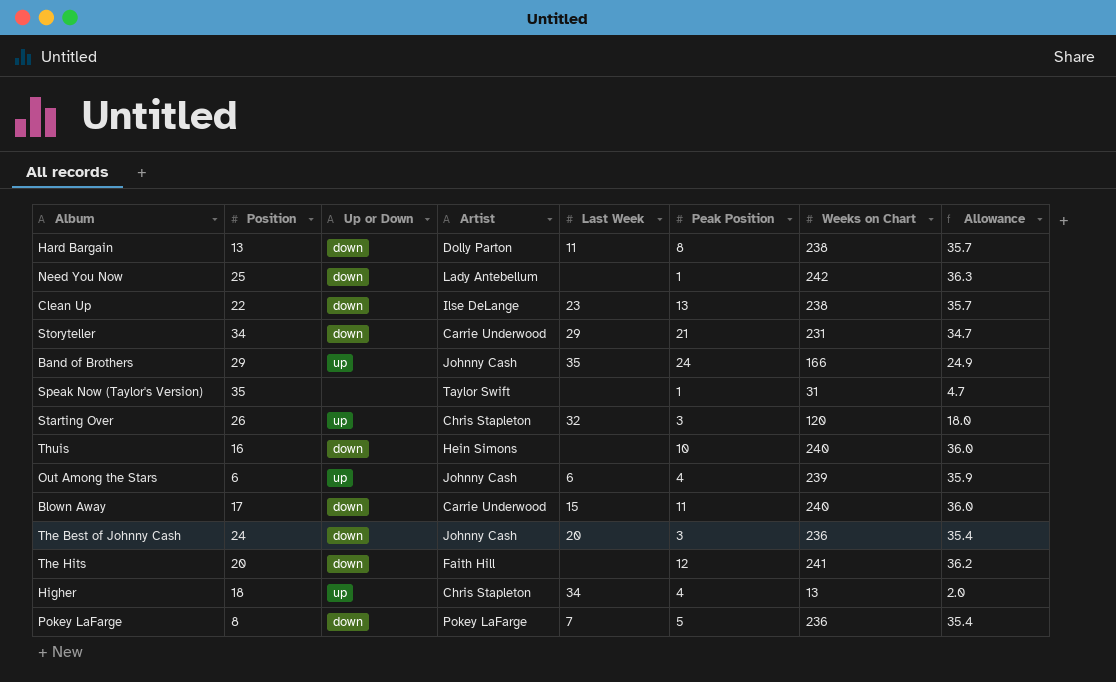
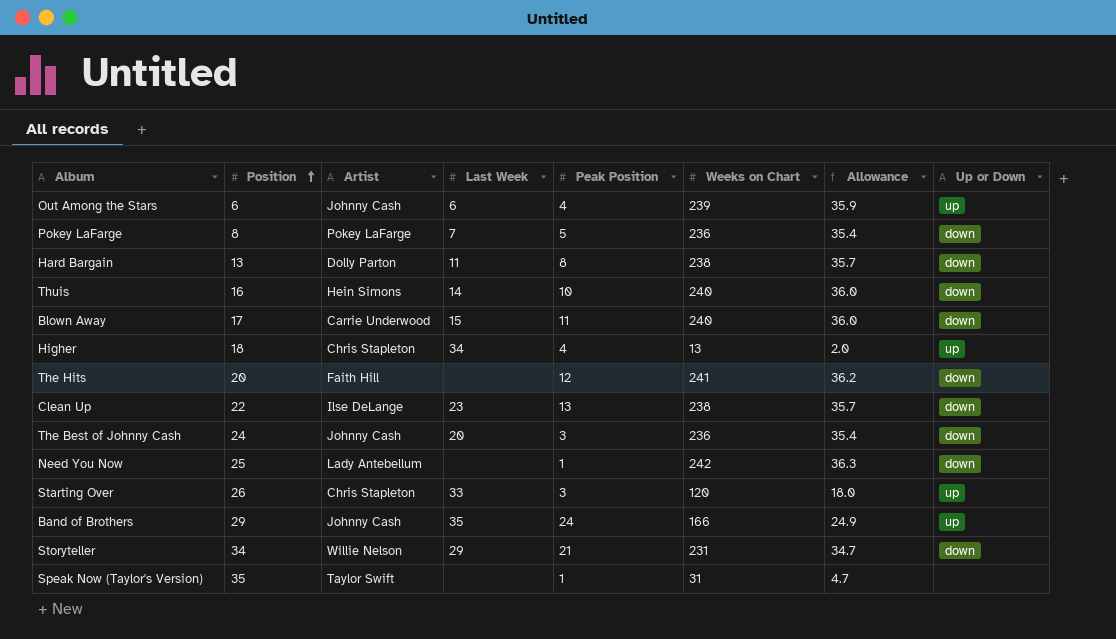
row order: none -> Position ascending
column Up or Down | position: 3 -> 8
Thuis | Last Week: none -> 14
Starting Over | Last Week: 32 -> 33
Storyteller | Artist: Carrie Underwood -> Willie Nelson

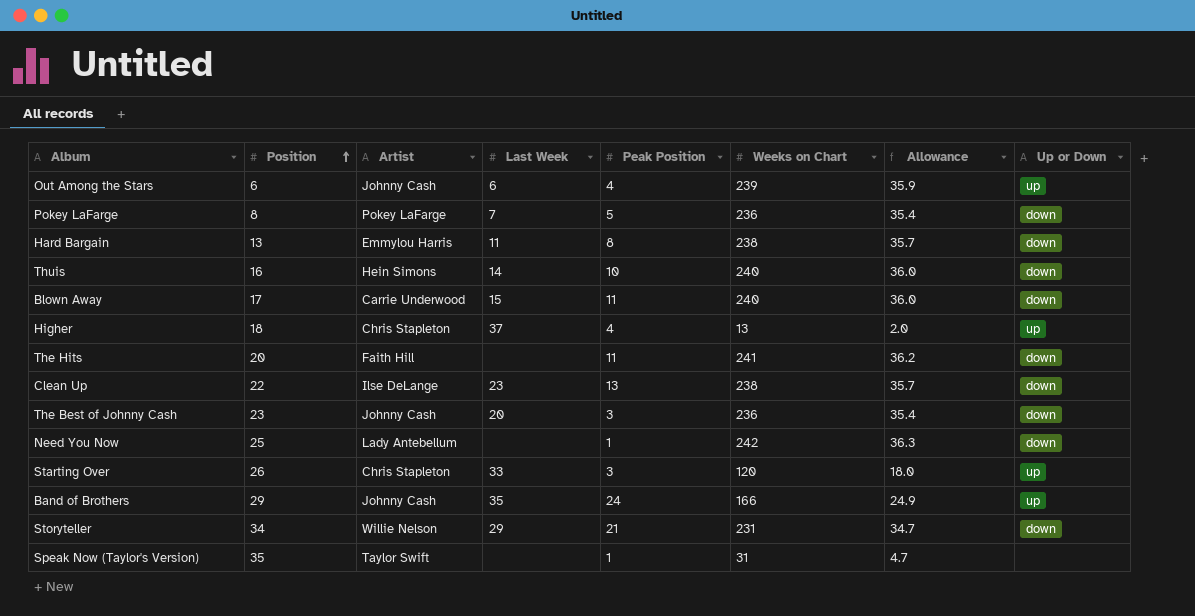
Hard Bargain | Artist: Dolly Parton -> Emmylou Harris
Higher | Last Week: 34 -> 37
The Hits | Peak Position: 12 -> 11
The Best of Johnny Cash | Position: 24 -> 23

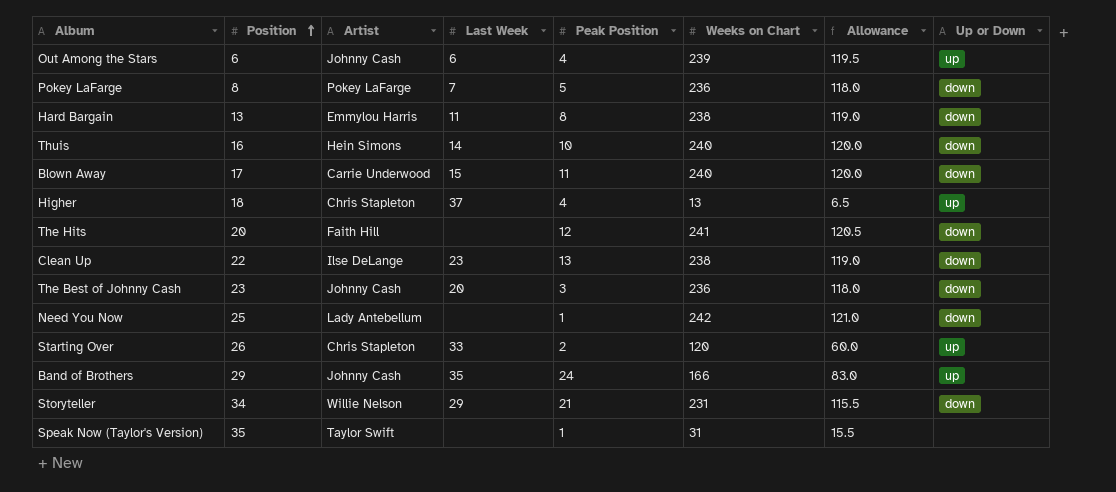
column Allowance | formula: [Weeks on Chart] * 0.15 -> [Weeks on Chart] * 0.5
The Hits | Peak Position: 11 -> 12
Starting Over | Peak Position: 3 -> 2

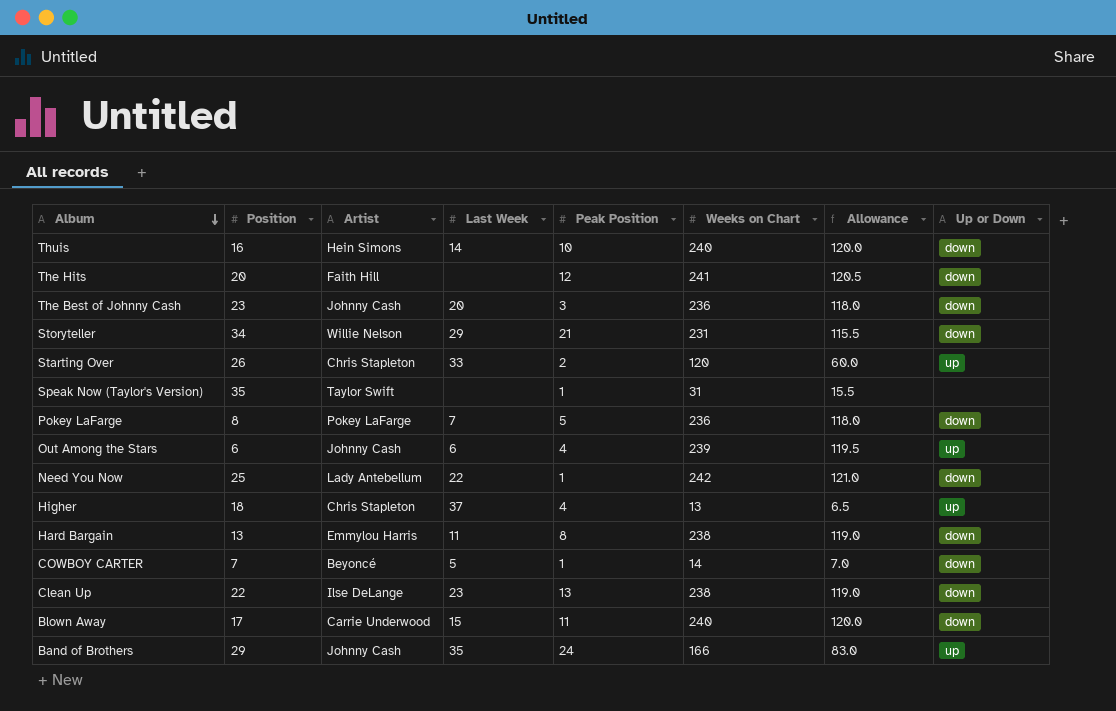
row order: Position ascending -> Album descending
Need You Now | Last Week: none -> 22
row COWBOY CARTER: none -> 7 | Beyoncé | 5 | 1 | 14 | 7.0 | down

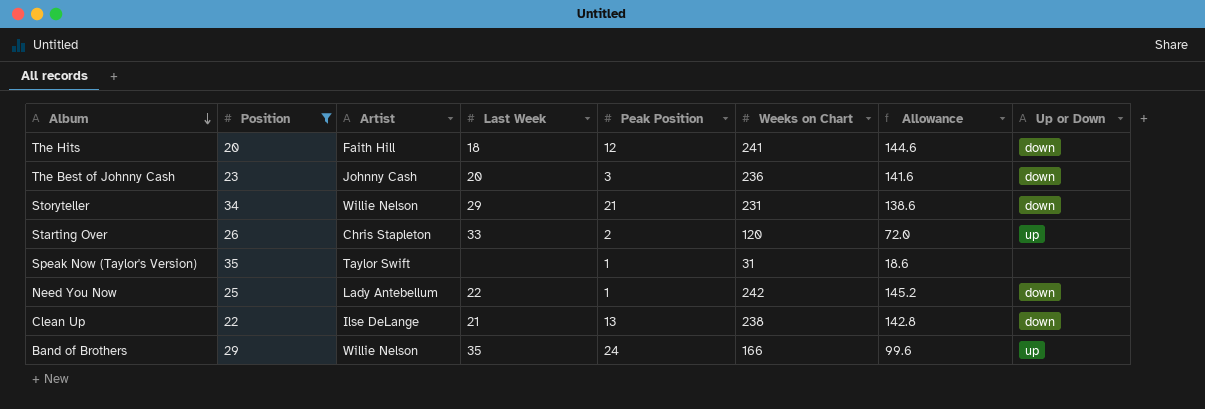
filter: none -> Position >= 20
column Allowance | formula: [Weeks on Chart] * 0.5 -> [Weeks on Chart] * 0.6
The Hits | Last Week: none -> 18
Clean Up | Last Week: 23 -> 21
Band of Brothers | Artist: Johnny Cash -> Willie Nelson

